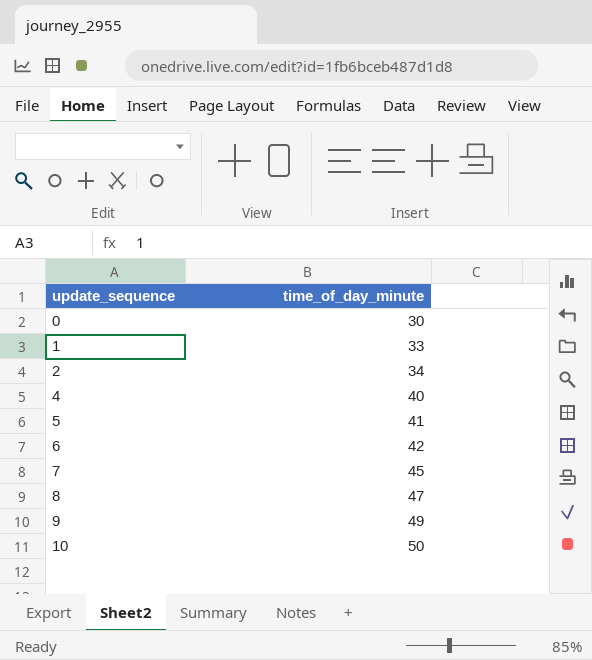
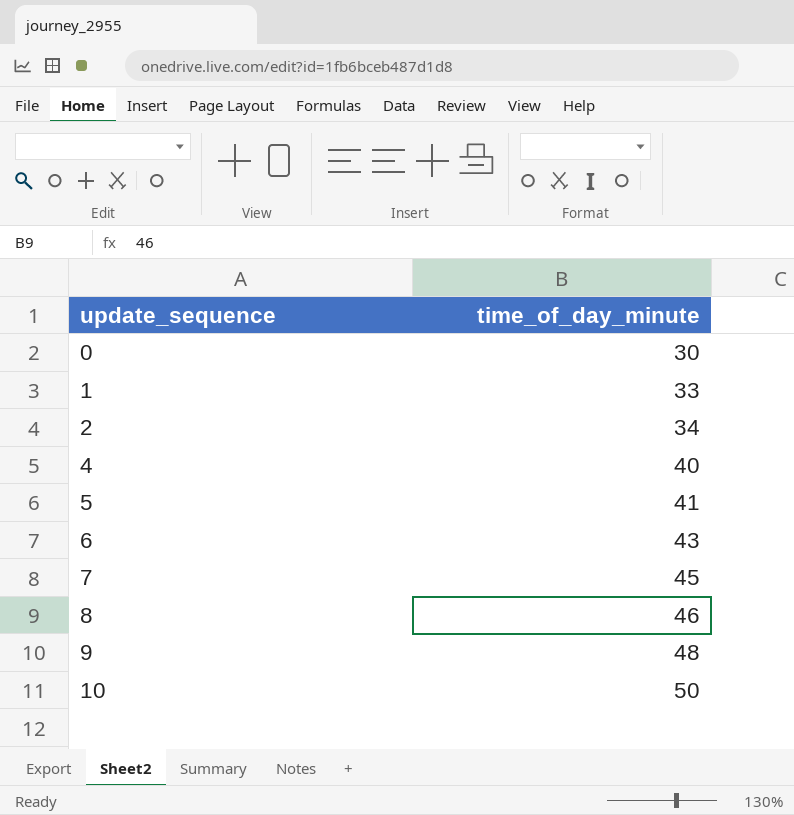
6 | time_of_day_minute: 42 -> 43
8 | time_of_day_minute: 47 -> 46
9 | time_of_day_minute: 49 -> 48

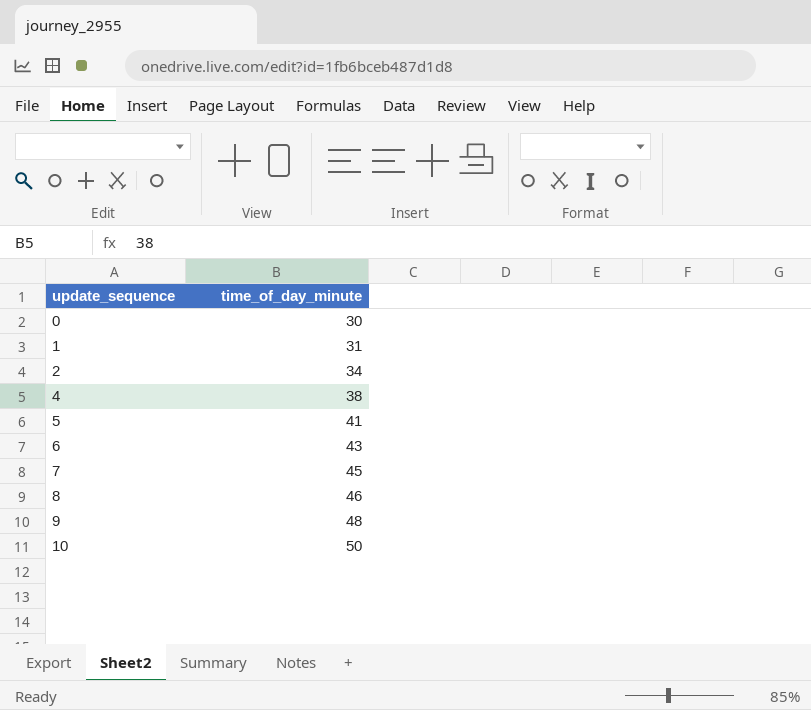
1 | time_of_day_minute: 33 -> 31
4 | time_of_day_minute: 40 -> 38

